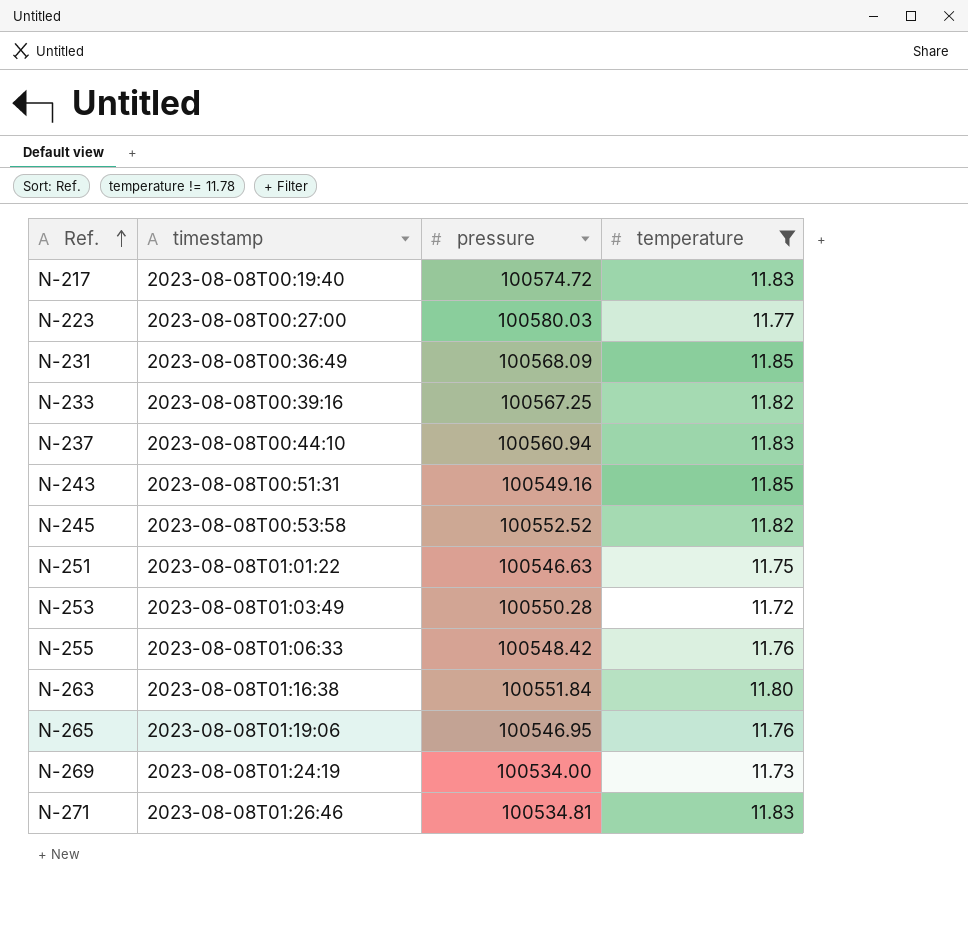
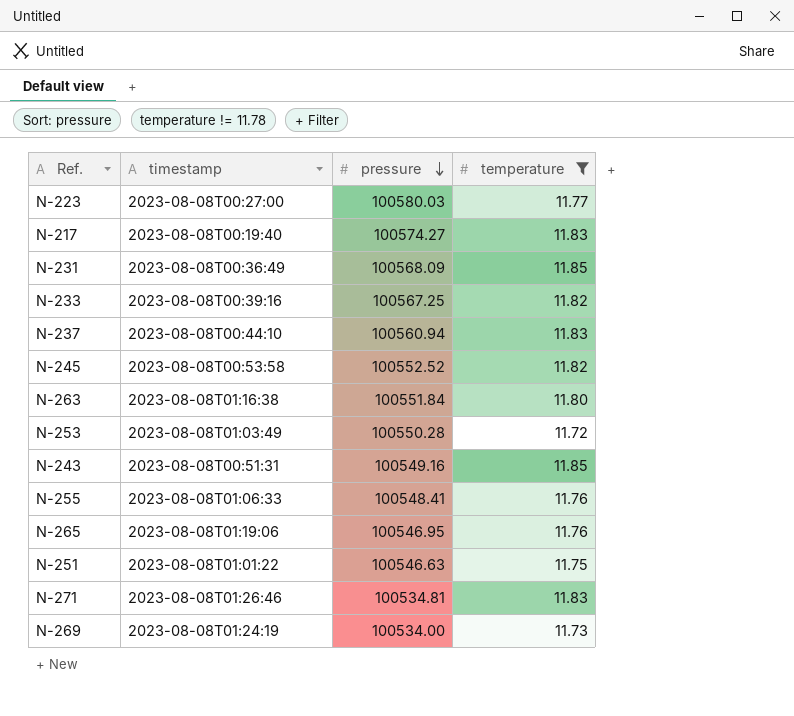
row order: Ref. ascending -> pressure descending
N-217 | pressure: 100574.72 -> 100574.27
N-255 | pressure: 100548.42 -> 100548.41

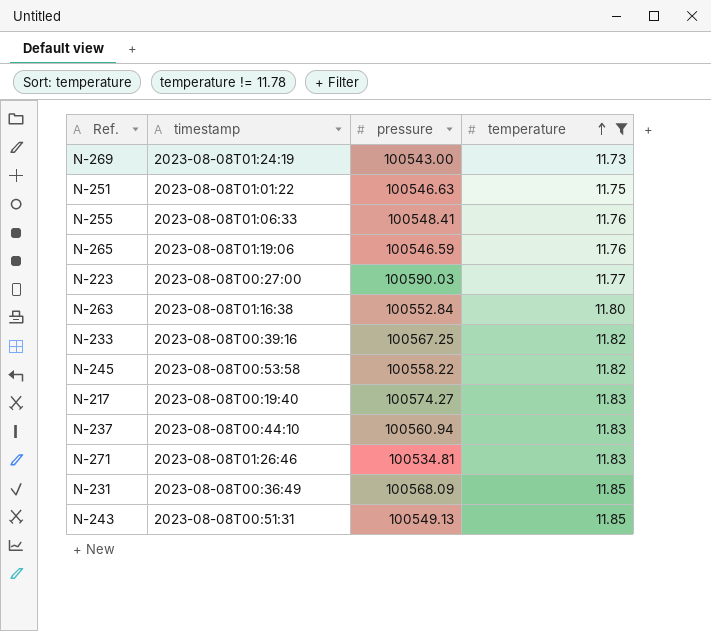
row order: pressure descending -> temperature ascending
row N-253: 2023-08-08T01:03:49 | 100550.28 | 11.72 -> none
N-269 | pressure: 100534.00 -> 100543.00
N-265 | pressure: 100546.95 -> 100546.59
N-223 | pressure: 100580.03 -> 100590.03
N-263 | pressure: 100551.84 -> 100552.84
N-245 | pressure: 100552.52 -> 100558.22
N-243 | pressure: 100549.16 -> 100549.13

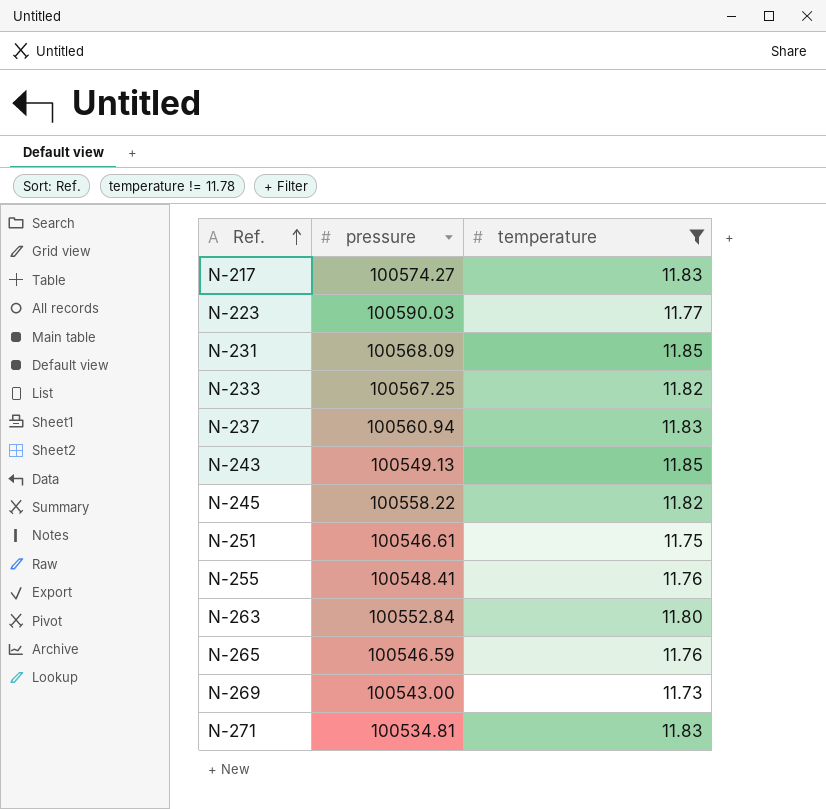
row order: temperature ascending -> Ref. ascending
column timestamp | position: 2 -> none
N-251 | pressure: 100546.63 -> 100546.61

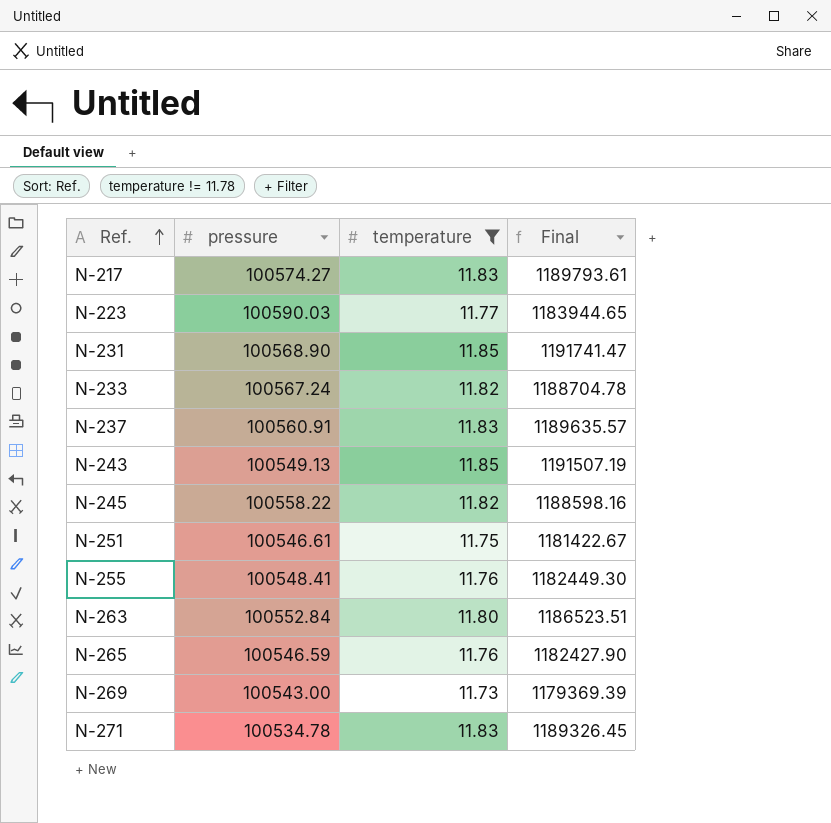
column Final | formula: none -> [pressure] * [temperature]
N-231 | pressure: 100568.09 -> 100568.90
N-233 | pressure: 100567.25 -> 100567.24
N-237 | pressure: 100560.94 -> 100560.91
N-271 | pressure: 100534.81 -> 100534.78

